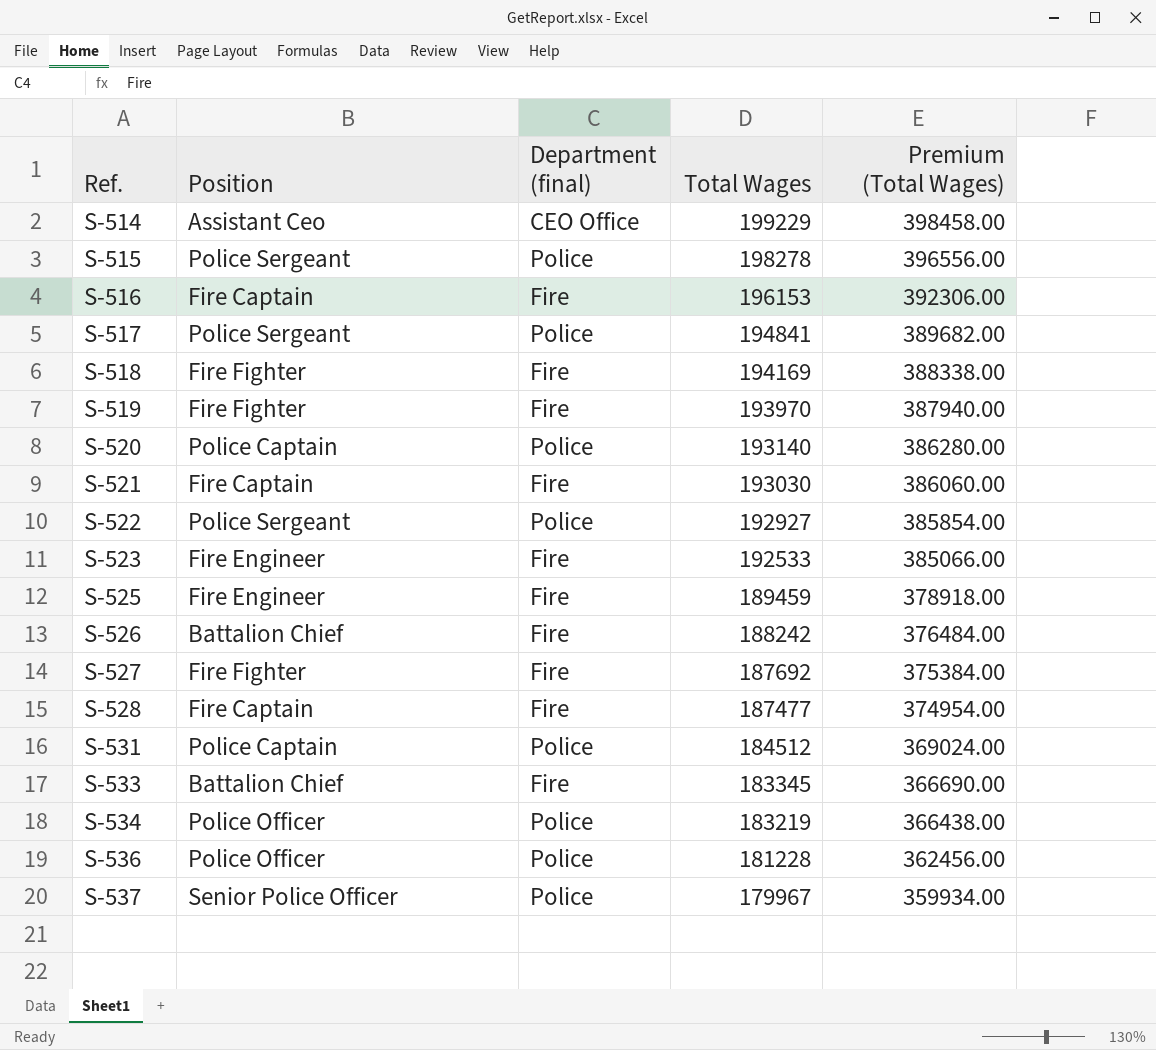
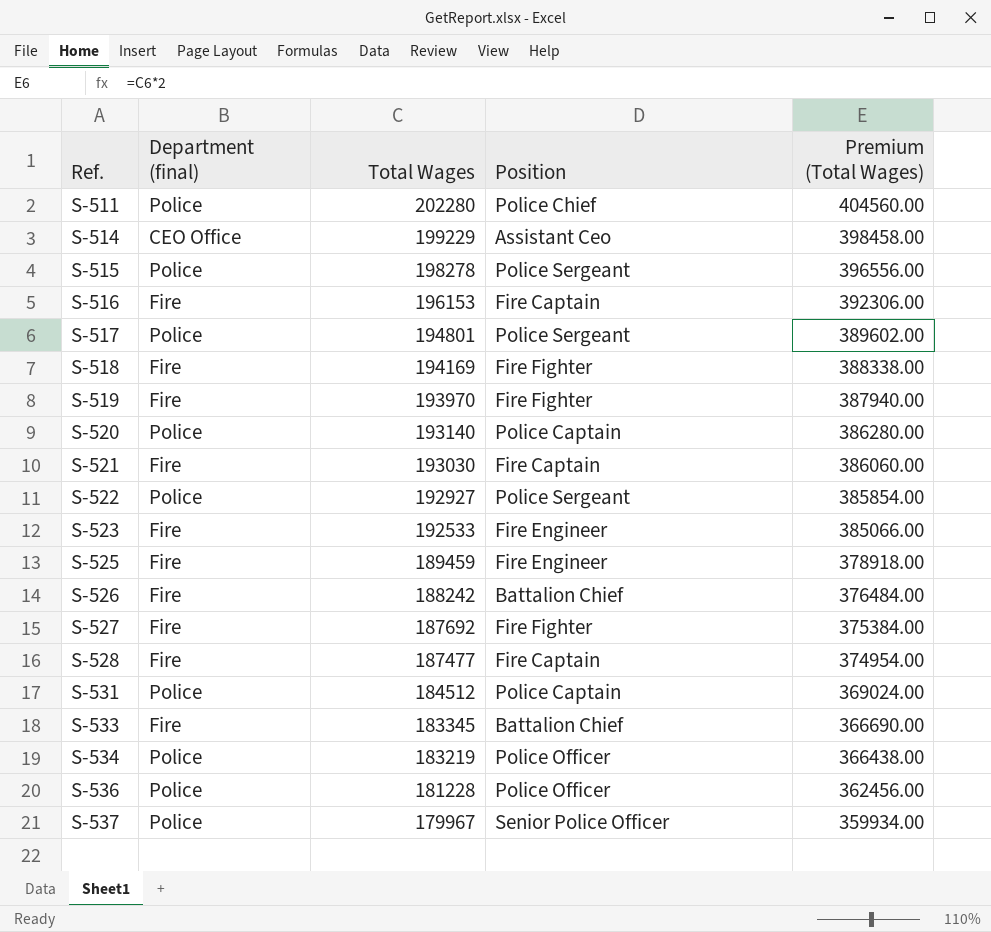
column Position | position: 2 -> 4
row S-511: none -> Police | 202280 | Police Chief | 404560.00
S-517 | Total Wages: 194841 -> 194801
S-517 | Premium (Total Wages): 389682.00 -> 389602.00

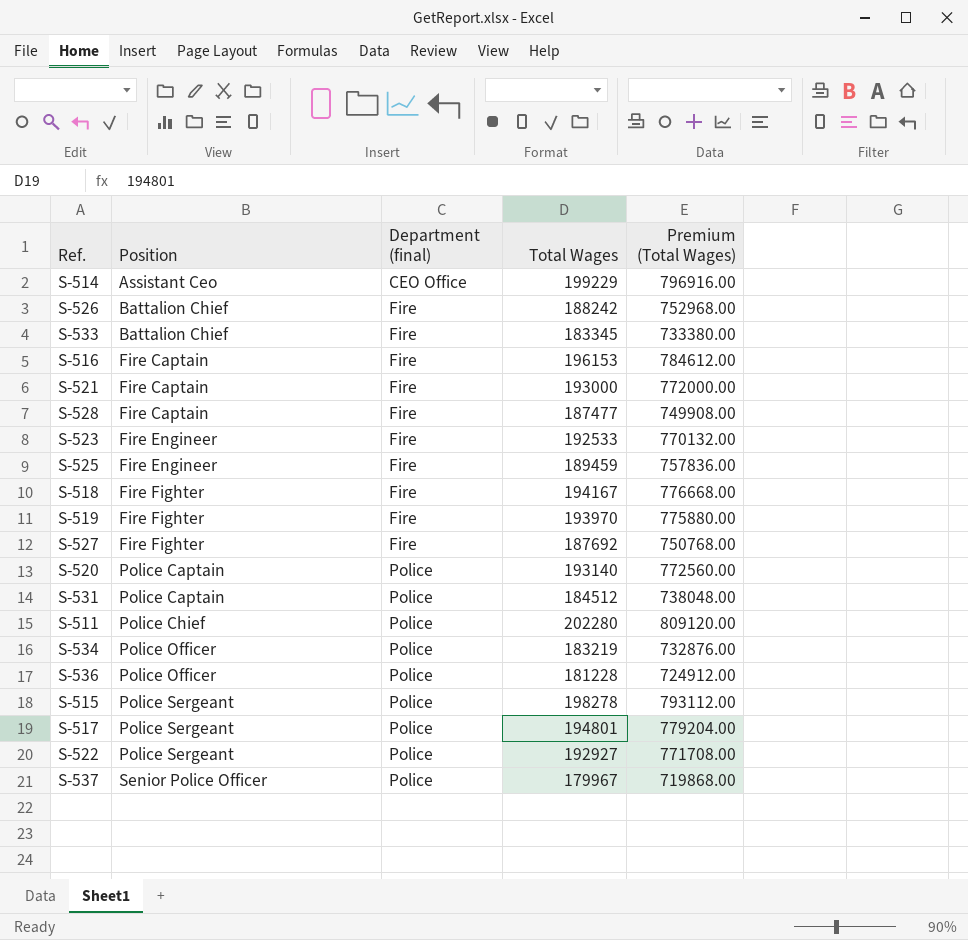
row order: Ref. ascending -> Position ascending
column Position | position: 4 -> 2
column Premium (Total Wages) | formula: [Total Wages] * 2 -> [Total Wages] * 4
S-521 | Total Wages: 193030 -> 193000
S-518 | Total Wages: 194169 -> 194167

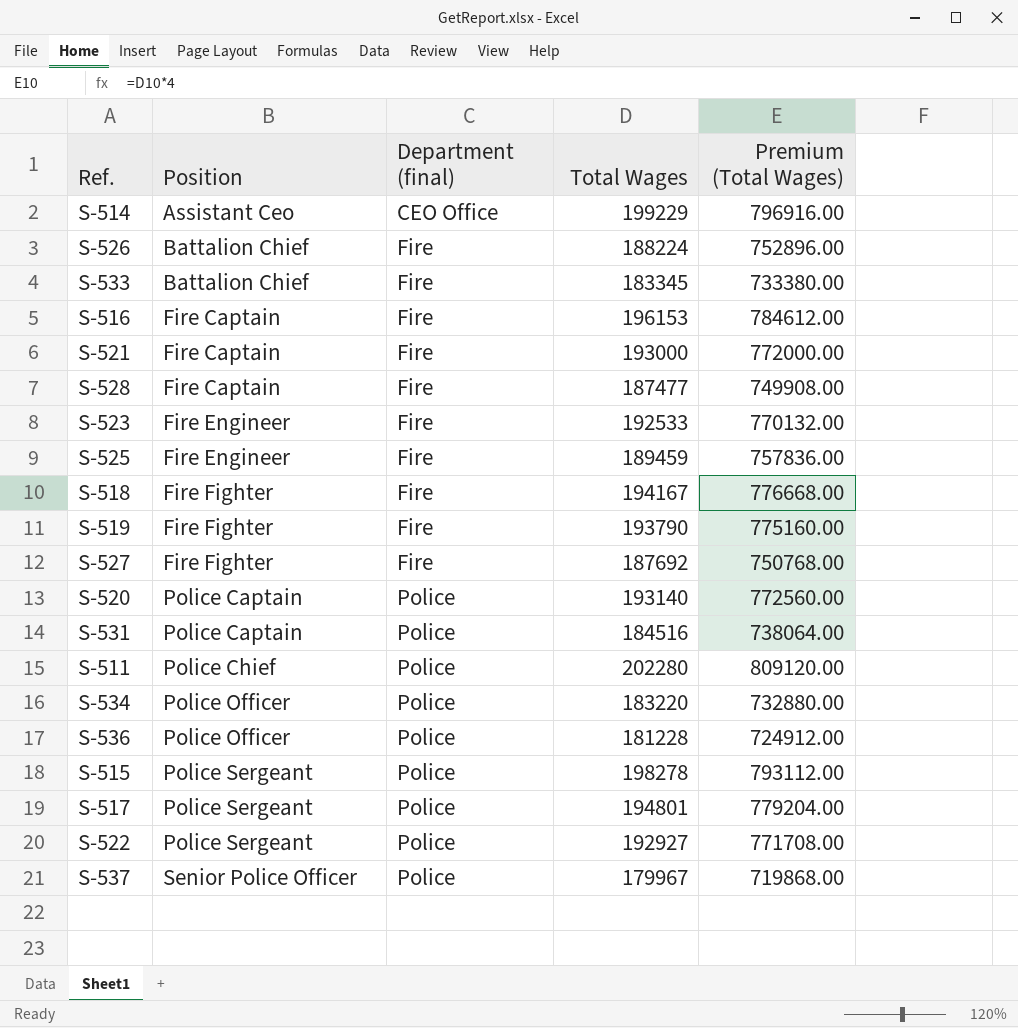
S-526 | Total Wages: 188242 -> 188224
S-526 | Premium (Total Wages): 752968.00 -> 752896.00
S-519 | Total Wages: 193970 -> 193790
S-519 | Premium (Total Wages): 775880.00 -> 775160.00
S-531 | Total Wages: 184512 -> 184516
S-531 | Premium (Total Wages): 738048.00 -> 738064.00
S-534 | Total Wages: 183219 -> 183220
S-534 | Premium (Total Wages): 732876.00 -> 732880.00

